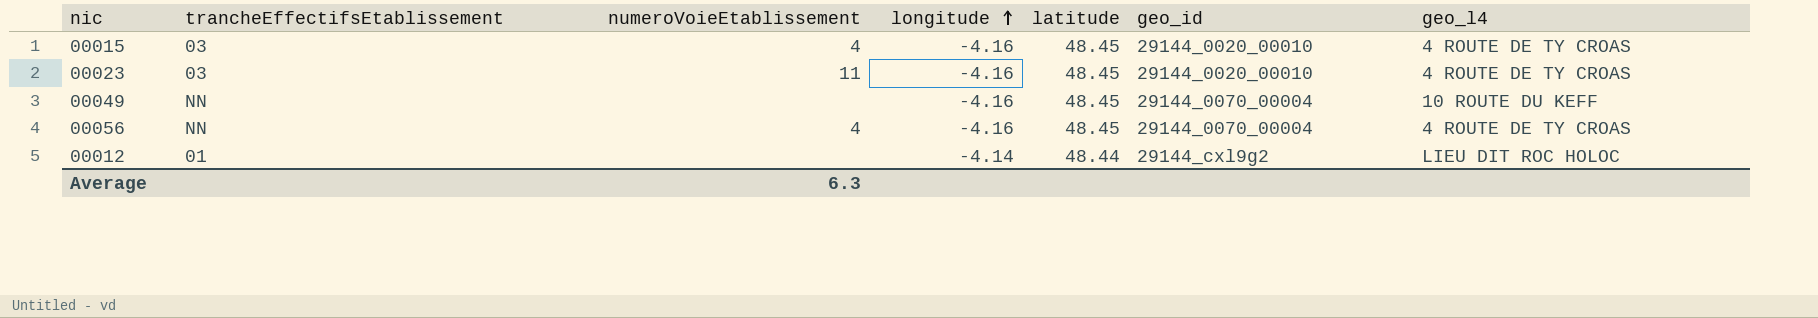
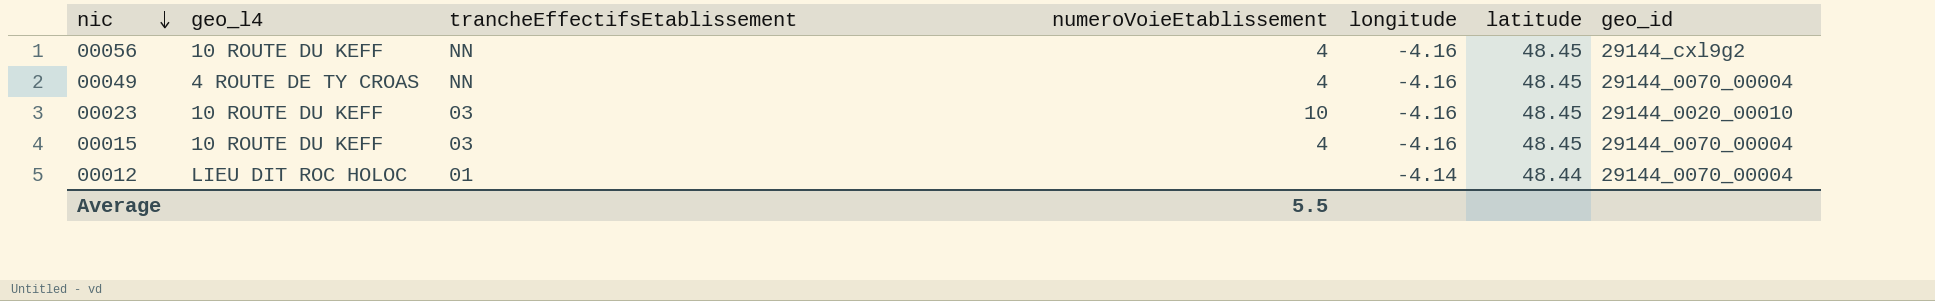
row order: longitude ascending -> nic descending
column geo_l4 | position: 7 -> 2
00056 | geo_l4: 4 ROUTE DE TY CROAS -> 10 ROUTE DU KEFF
00056 | geo_id: 29144_0070_00004 -> 29144_cxl9g2
00049 | geo_l4: 10 ROUTE DU KEFF -> 4 ROUTE DE TY CROAS
00049 | numeroVoieEtablissement: none -> 4
00023 | geo_l4: 4 ROUTE DE TY CROAS -> 10 ROUTE DU KEFF
00023 | numeroVoieEtablissement: 11 -> 10
00015 | geo_l4: 4 ROUTE DE TY CROAS -> 10 ROUTE DU KEFF
00015 | geo_id: 29144_0020_00010 -> 29144_0070_00004
00012 | geo_id: 29144_cxl9g2 -> 29144_0070_00004
Average | numeroVoieEtablissement: 6.3 -> 5.5

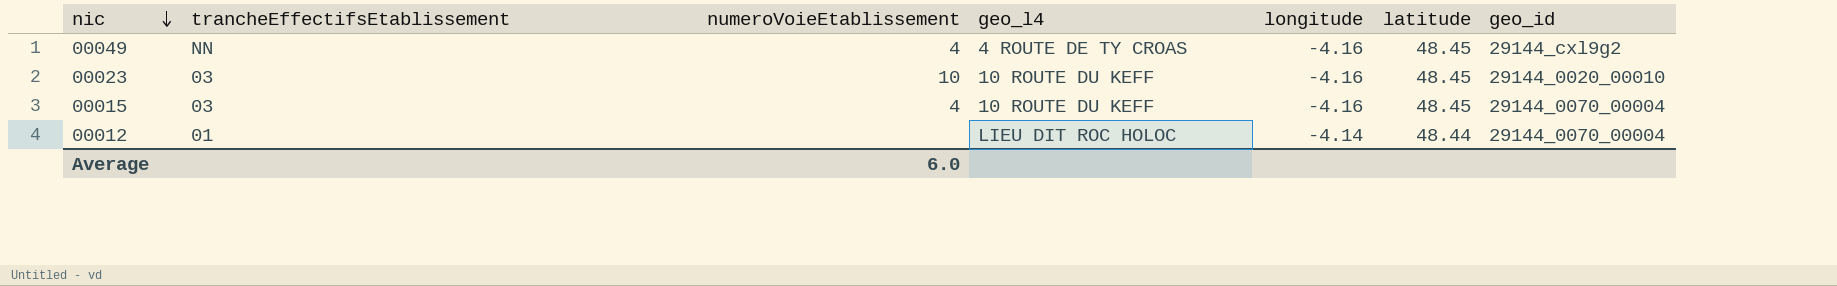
column geo_l4 | position: 2 -> 4
row 00056: 10 ROUTE DU KEFF | NN | 4 | -4.16 | 48.45 | 29144_cxl9g2 -> none
00049 | geo_id: 29144_0070_00004 -> 29144_cxl9g2
Average | numeroVoieEtablissement: 5.5 -> 6.0

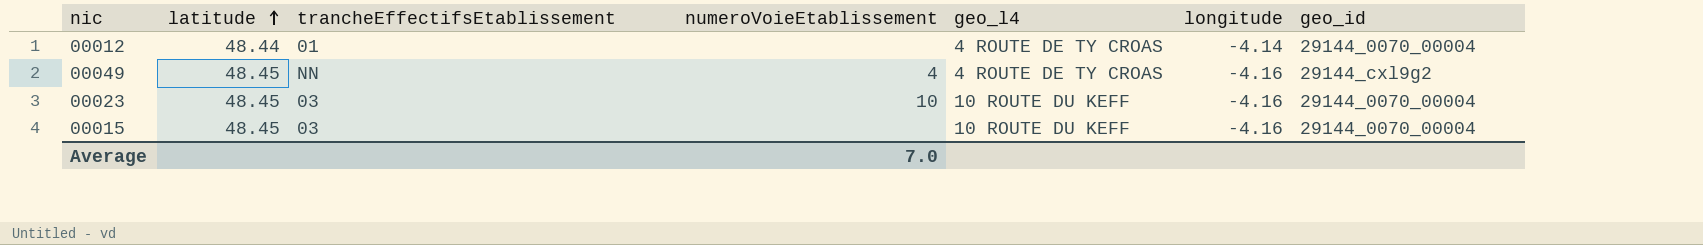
row order: nic descending -> latitude ascending
column latitude | position: 6 -> 2
00012 | geo_l4: LIEU DIT ROC HOLOC -> 4 ROUTE DE TY CROAS
00023 | geo_id: 29144_0020_00010 -> 29144_0070_00004
00015 | numeroVoieEtablissement: 4 -> none
Average | numeroVoieEtablissement: 6.0 -> 7.0

